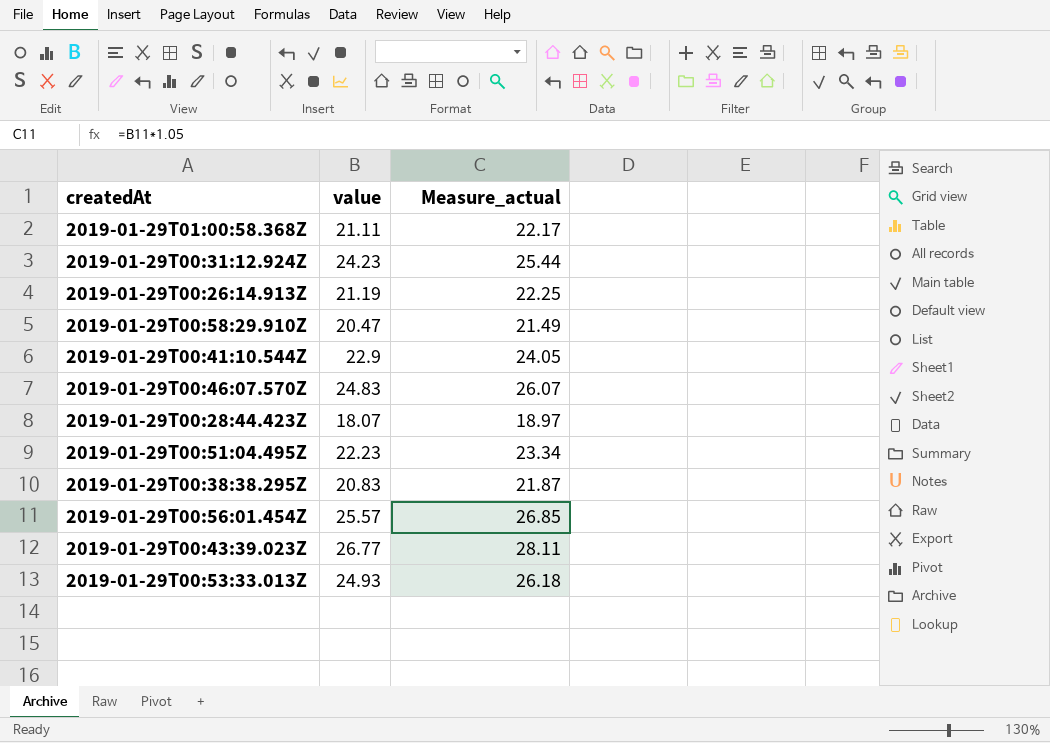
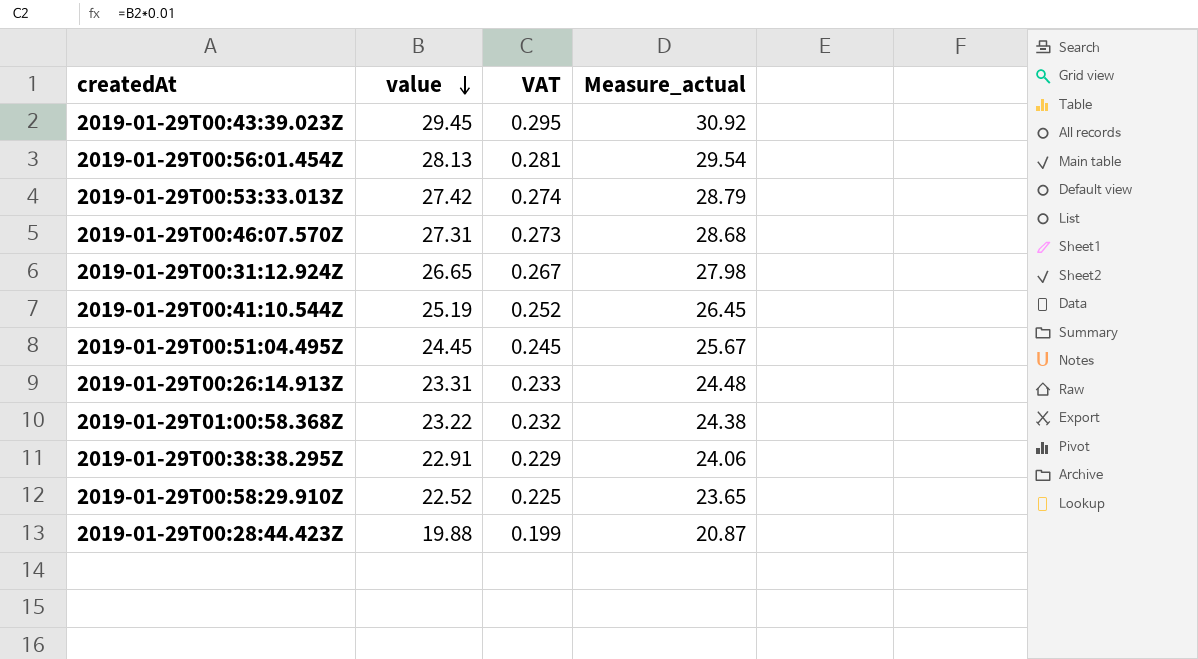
row order: none -> value descending
column VAT | formula: none -> [value] * 0.01
2019-01-29T00:43:39.023Z | value: 26.77 -> 29.45
2019-01-29T00:43:39.023Z | Measure_actual: 28.11 -> 30.92
2019-01-29T00:56:01.454Z | value: 25.57 -> 28.13
2019-01-29T00:56:01.454Z | Measure_actual: 26.85 -> 29.54
2019-01-29T00:53:33.013Z | value: 24.93 -> 27.42
2019-01-29T00:53:33.013Z | Measure_actual: 26.18 -> 28.79
2019-01-29T00:46:07.570Z | value: 24.83 -> 27.31
2019-01-29T00:46:07.570Z | Measure_actual: 26.07 -> 28.68
2019-01-29T00:31:12.924Z | value: 24.23 -> 26.65
2019-01-29T00:31:12.924Z | Measure_actual: 25.44 -> 27.98
2019-01-29T00:41:10.544Z | value: 22.9 -> 25.19
2019-01-29T00:41:10.544Z | Measure_actual: 24.05 -> 26.45
2019-01-29T00:51:04.495Z | value: 22.23 -> 24.45
2019-01-29T00:51:04.495Z | Measure_actual: 23.34 -> 25.67
2019-01-29T00:26:14.913Z | value: 21.19 -> 23.31
2019-01-29T00:26:14.913Z | Measure_actual: 22.25 -> 24.48
2019-01-29T01:00:58.368Z | value: 21.11 -> 23.22
2019-01-29T01:00:58.368Z | Measure_actual: 22.17 -> 24.38
2019-01-29T00:38:38.295Z | value: 20.83 -> 22.91
2019-01-29T00:38:38.295Z | Measure_actual: 21.87 -> 24.06
2019-01-29T00:58:29.910Z | value: 20.47 -> 22.52
2019-01-29T00:58:29.910Z | Measure_actual: 21.49 -> 23.65
2019-01-29T00:28:44.423Z | value: 18.07 -> 19.88
2019-01-29T00:28:44.423Z | Measure_actual: 18.97 -> 20.87

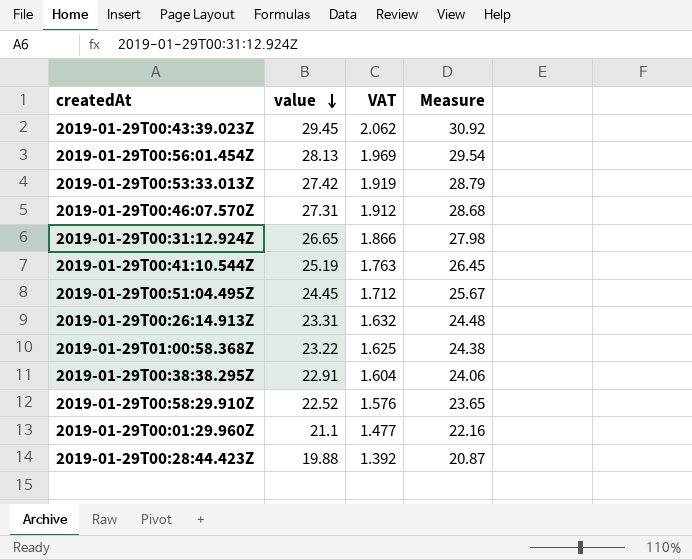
column VAT | formula: [value] * 0.01 -> [value] * 0.07
column name: Measure_actual -> Measure
row 2019-01-29T00:01:29.960Z: none -> 21.1 | 1.477 | 22.16

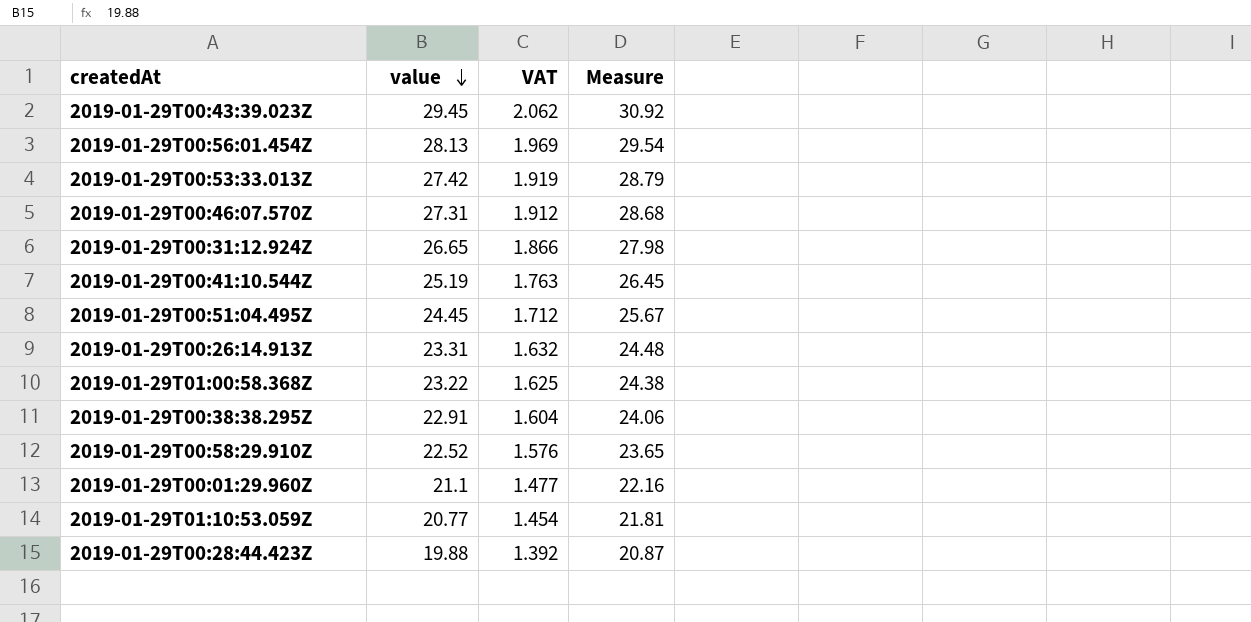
row 2019-01-29T01:10:53.059Z: none -> 20.77 | 1.454 | 21.81

